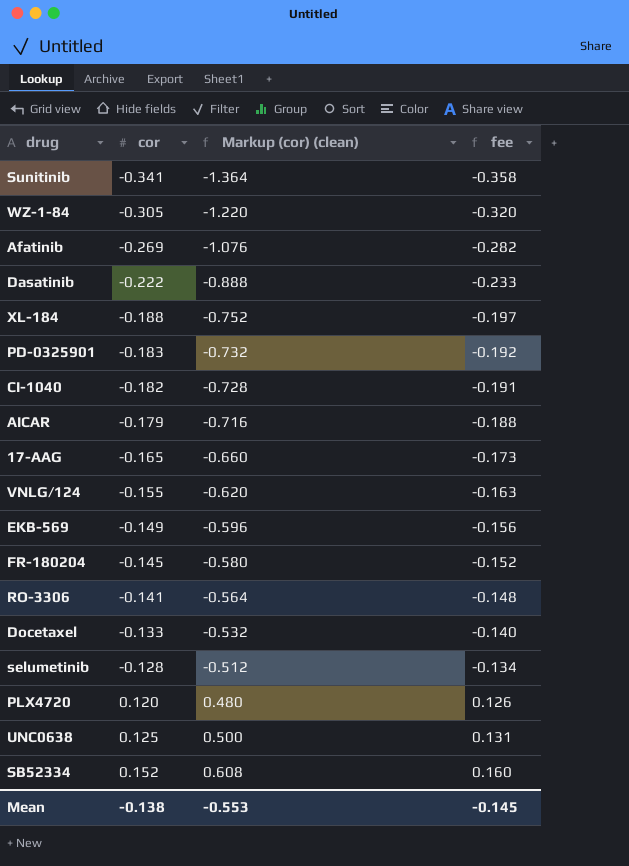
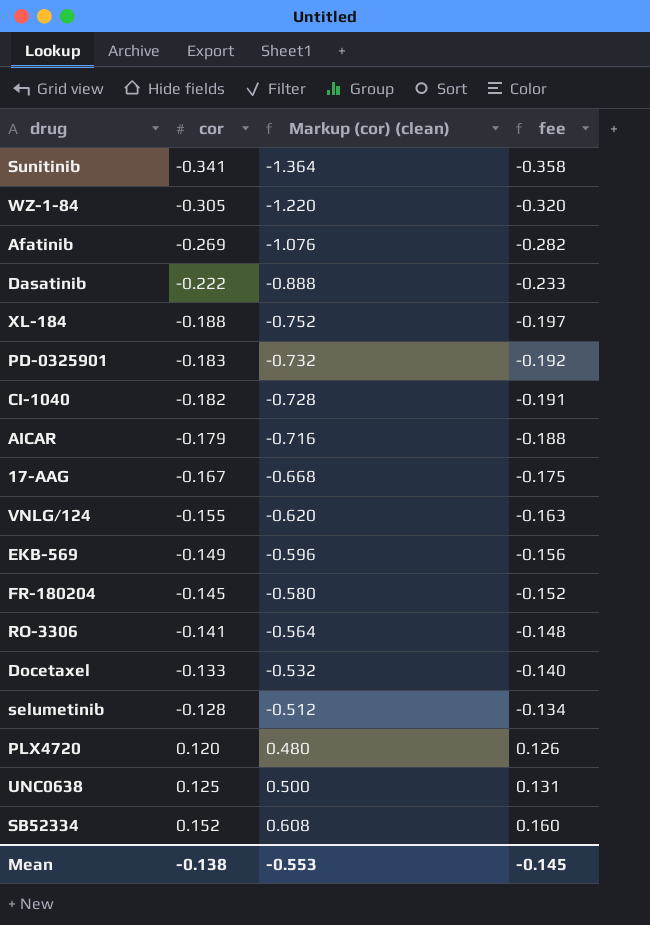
17-AAG | cor: -0.165 -> -0.167
17-AAG | Markup (cor) (clean): -0.660 -> -0.668
17-AAG | fee: -0.173 -> -0.175

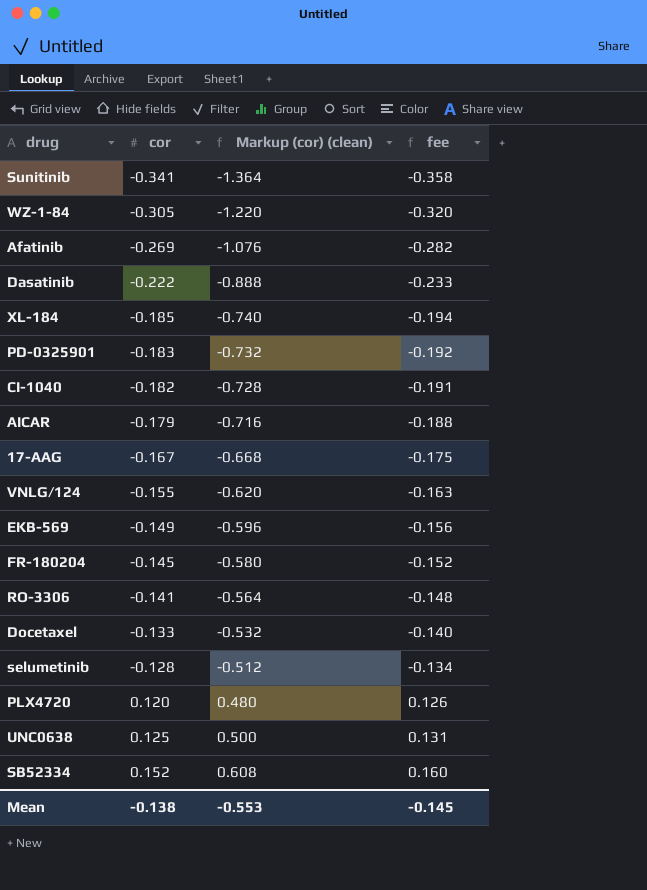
XL-184 | cor: -0.188 -> -0.185
XL-184 | Markup (cor) (clean): -0.752 -> -0.740
XL-184 | fee: -0.197 -> -0.194

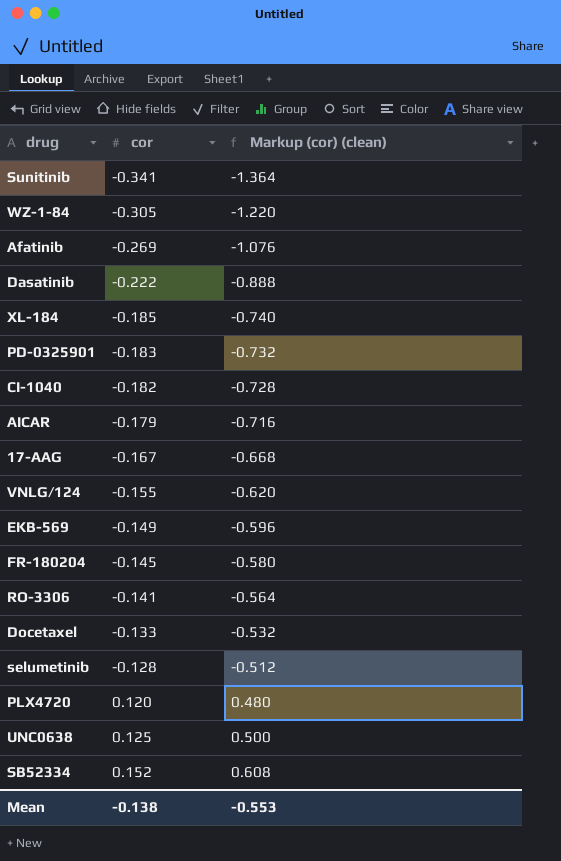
column fee | formula: [cor] * 1.05 -> none

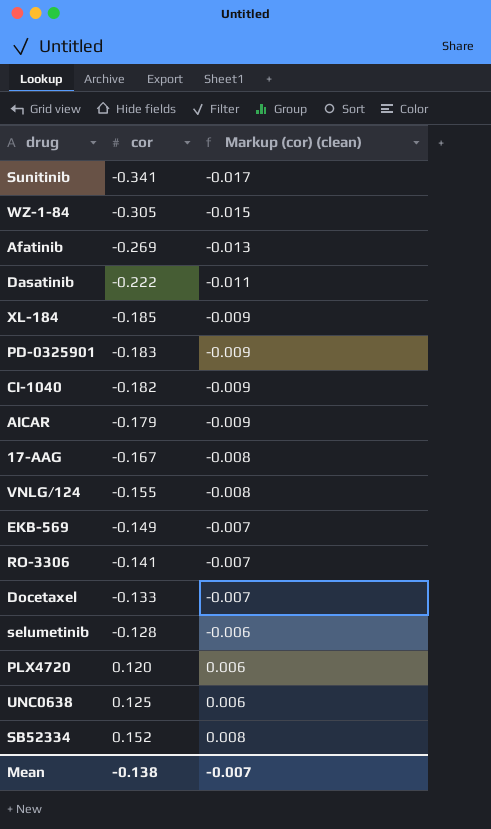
column Markup (cor) (clean) | formula: [cor] * 4 -> [cor] * 0.05
row FR-180204: -0.145 | -0.580 -> none
Mean | Markup (cor) (clean): -0.553 -> -0.007

